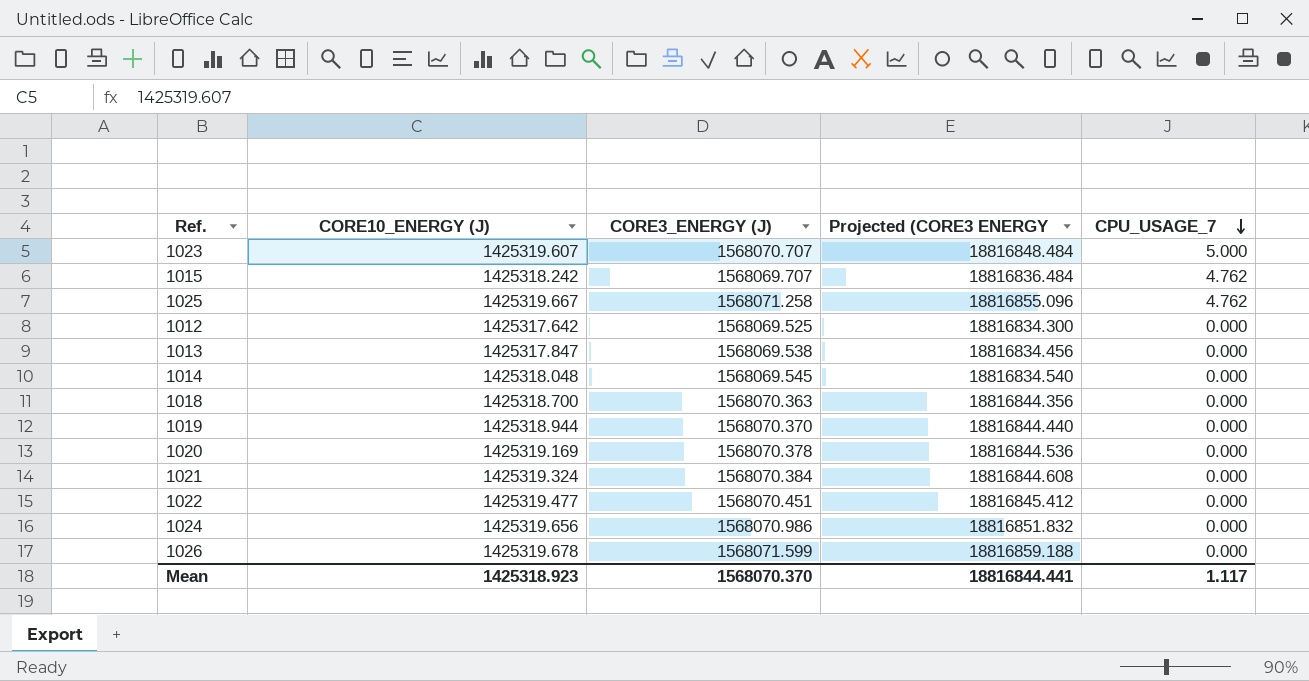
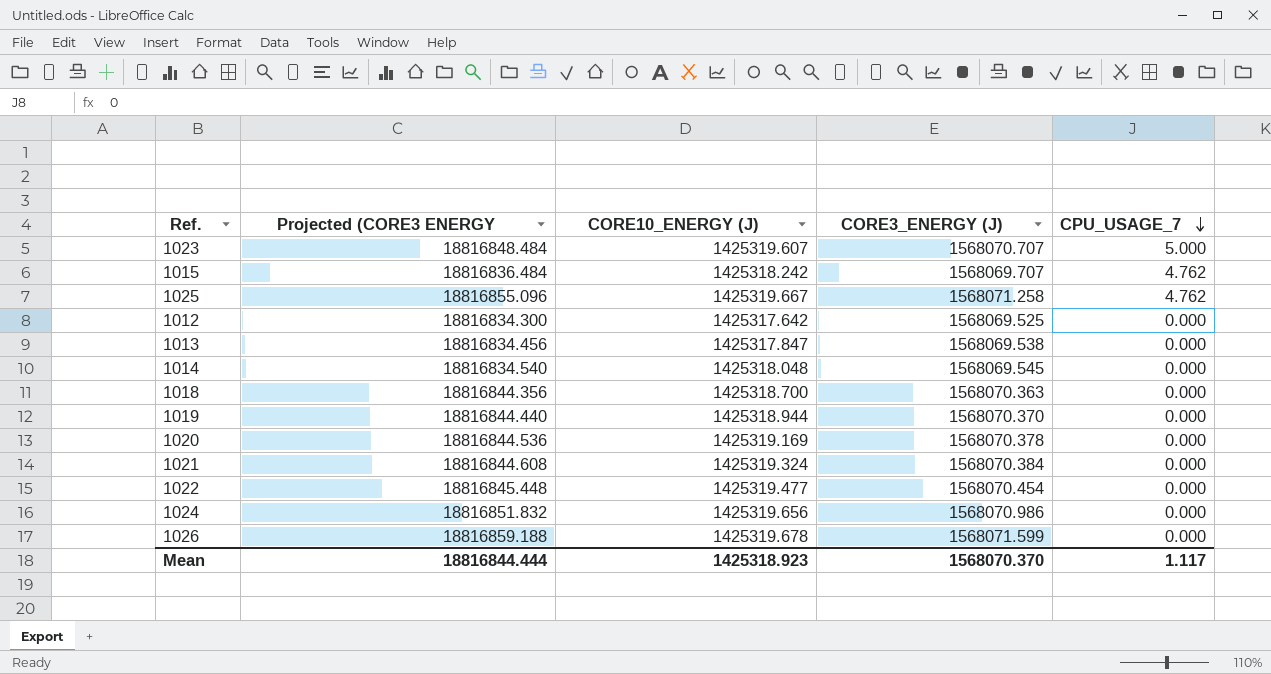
column Projected (CORE3 ENERGY | position: 4 -> 2
1022 | Projected (CORE3 ENERGY: 18816845.412 -> 18816845.448
1022 | CORE3_ENERGY (J): 1568070.451 -> 1568070.454
Mean | Projected (CORE3 ENERGY: 18816844.441 -> 18816844.444

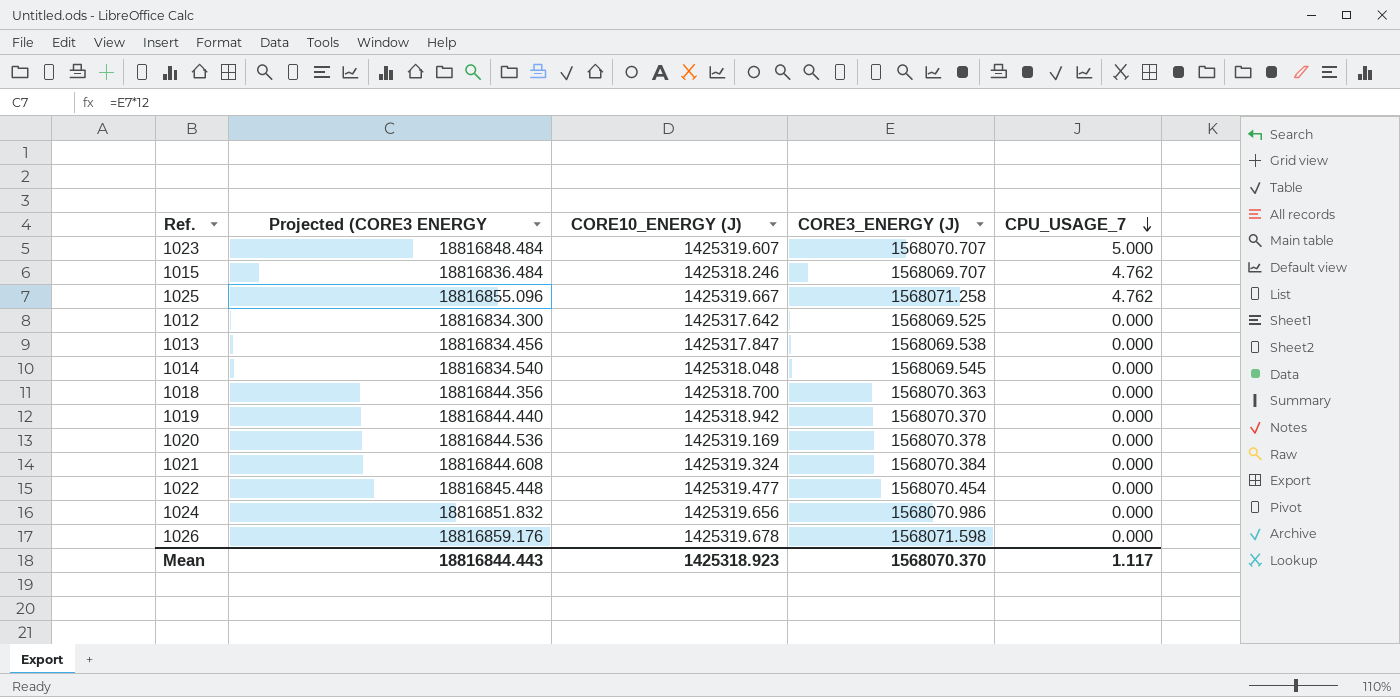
1015 | CORE10_ENERGY (J): 1425318.242 -> 1425318.246
1019 | CORE10_ENERGY (J): 1425318.944 -> 1425318.942
1026 | Projected (CORE3 ENERGY: 18816859.188 -> 18816859.176
1026 | CORE3_ENERGY (J): 1568071.599 -> 1568071.598
Mean | Projected (CORE3 ENERGY: 18816844.444 -> 18816844.443

